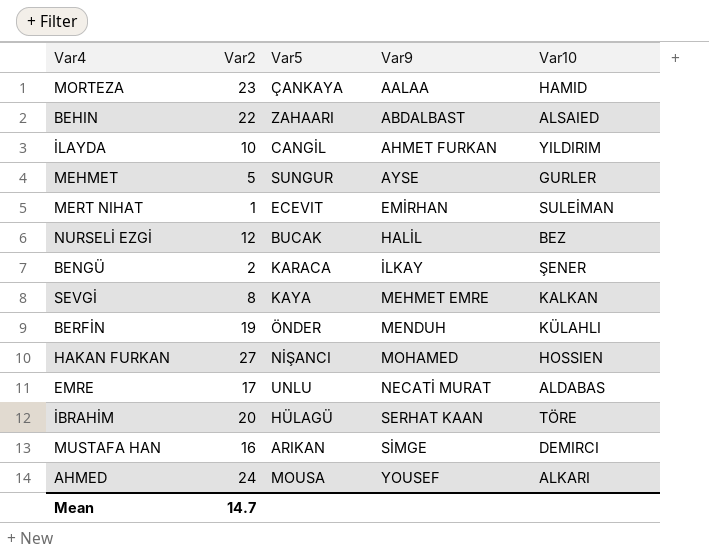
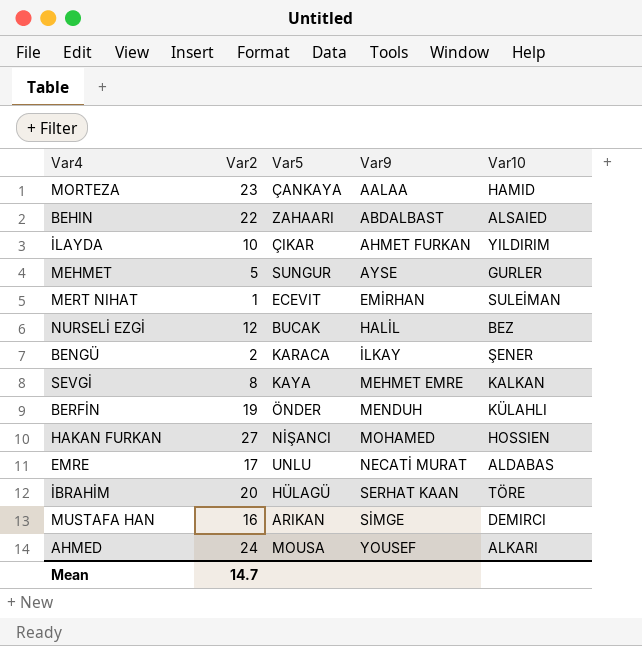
İLAYDA | Var5: CANGİL -> ÇIKAR

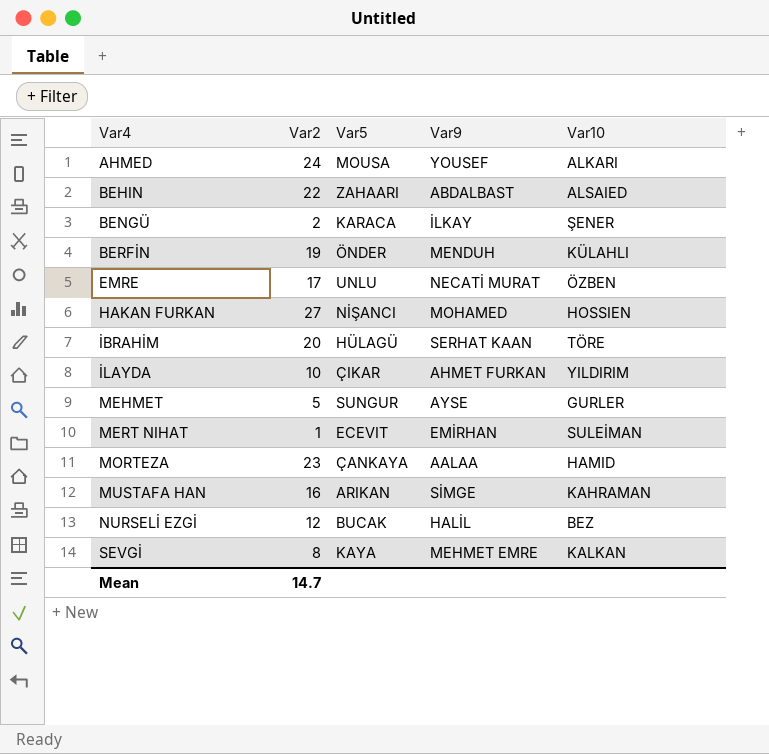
row order: Var9 ascending -> Var4 ascending
EMRE | Var10: ALDABAS -> ÖZBEN
MUSTAFA HAN | Var10: DEMIRCI -> KAHRAMAN

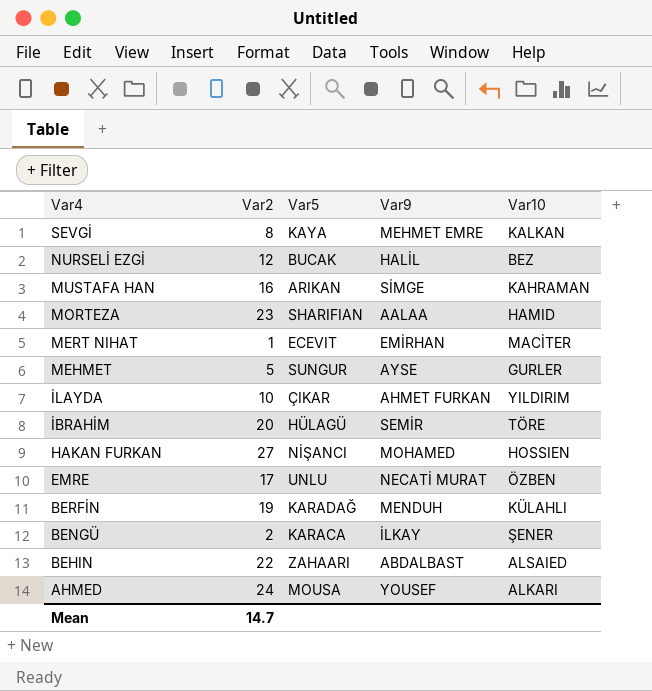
row order: Var4 ascending -> Var4 descending
MORTEZA | Var5: ÇANKAYA -> SHARIFIAN
MERT NIHAT | Var10: SULEİMAN -> MACİTER
İBRAHİM | Var9: SERHAT KAAN -> SEMİR
BERFİN | Var5: ÖNDER -> KARADAĞ

